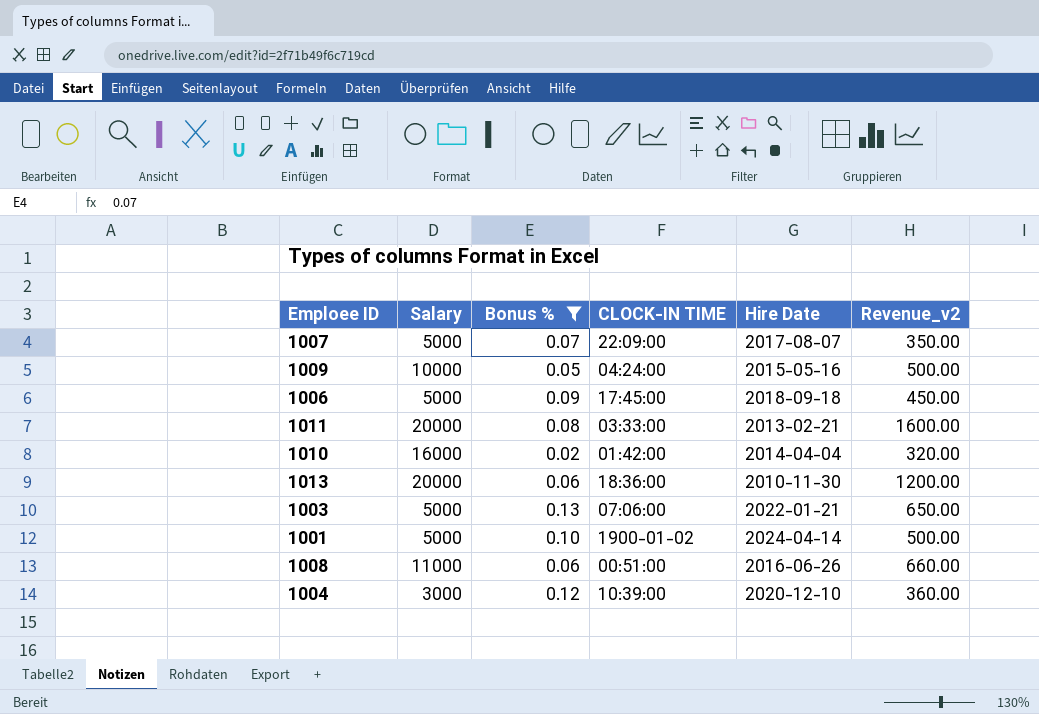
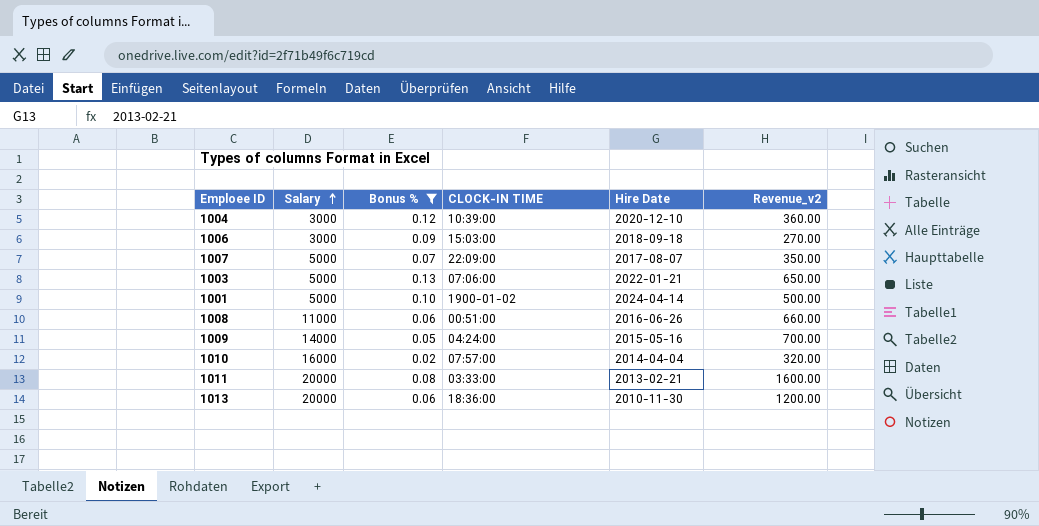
row order: none -> Salary ascending
1006 | Salary: 5000 -> 3000
1006 | CLOCK-IN TIME: 17:45:00 -> 15:03:00
1006 | Revenue_v2: 450.00 -> 270.00
1009 | Salary: 10000 -> 14000
1009 | Revenue_v2: 500.00 -> 700.00
1010 | CLOCK-IN TIME: 01:42:00 -> 07:57:00

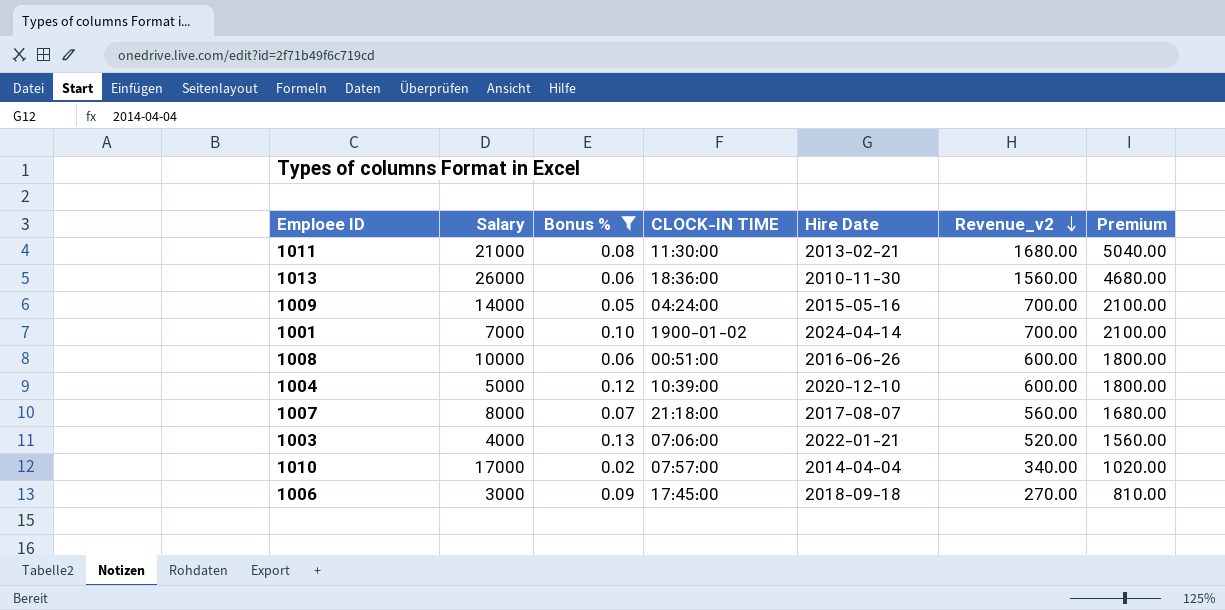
row order: Salary ascending -> Revenue_v2 descending
column Premium | formula: none -> [Revenue_v2] * 3
1011 | Salary: 20000 -> 21000
1011 | CLOCK-IN TIME: 03:33:00 -> 11:30:00
1011 | Revenue_v2: 1600.00 -> 1680.00
1013 | Salary: 20000 -> 26000
1013 | Revenue_v2: 1200.00 -> 1560.00
1001 | Salary: 5000 -> 7000
1001 | Revenue_v2: 500.00 -> 700.00
1008 | Salary: 11000 -> 10000
1008 | Revenue_v2: 660.00 -> 600.00
1004 | Salary: 3000 -> 5000
1004 | Revenue_v2: 360.00 -> 600.00
1007 | Salary: 5000 -> 8000
1007 | CLOCK-IN TIME: 22:09:00 -> 21:18:00
1007 | Revenue_v2: 350.00 -> 560.00
1003 | Salary: 5000 -> 4000
1003 | Revenue_v2: 650.00 -> 520.00
1010 | Salary: 16000 -> 17000
1010 | Revenue_v2: 320.00 -> 340.00
1006 | CLOCK-IN TIME: 15:03:00 -> 17:45:00

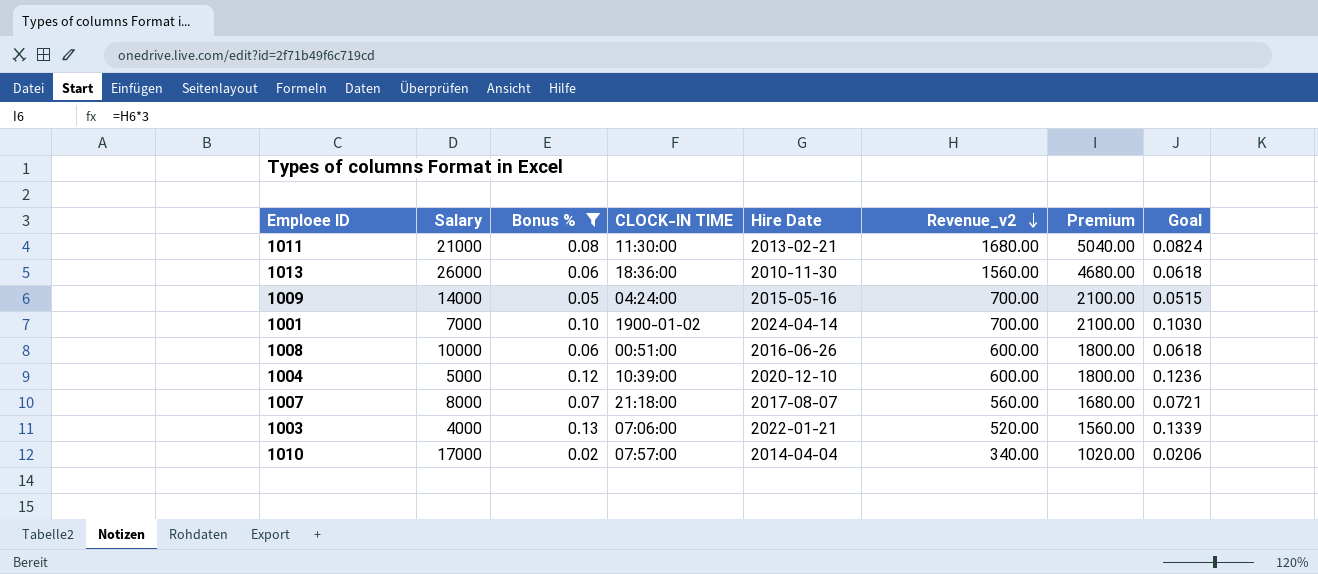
column Goal | formula: none -> [Bonus %] * 1.03
row 1006: 3000 | 0.09 | 17:45:00 | 2018-09-18 | 270.00 | 810.00 -> none

